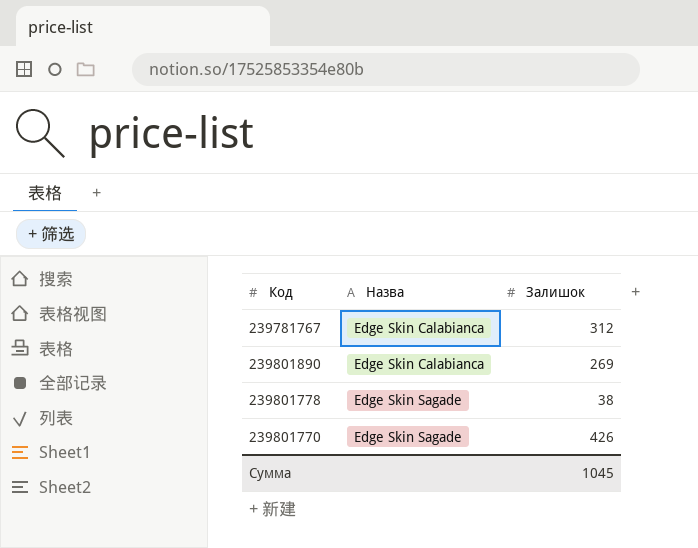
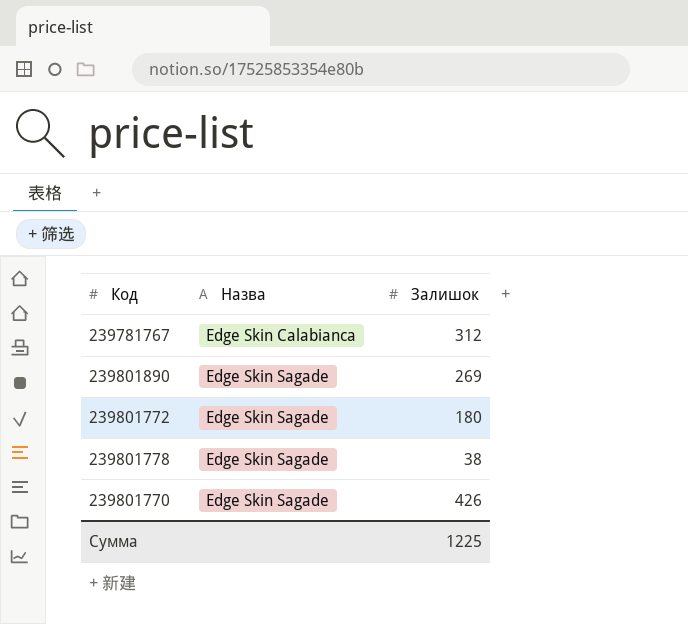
239801890 | Назва: Edge Skin Calabianca -> Edge Skin Sagade
row 239801772: none -> Edge Skin Sagade | 180
Сумма | Залишок: 1045 -> 1225

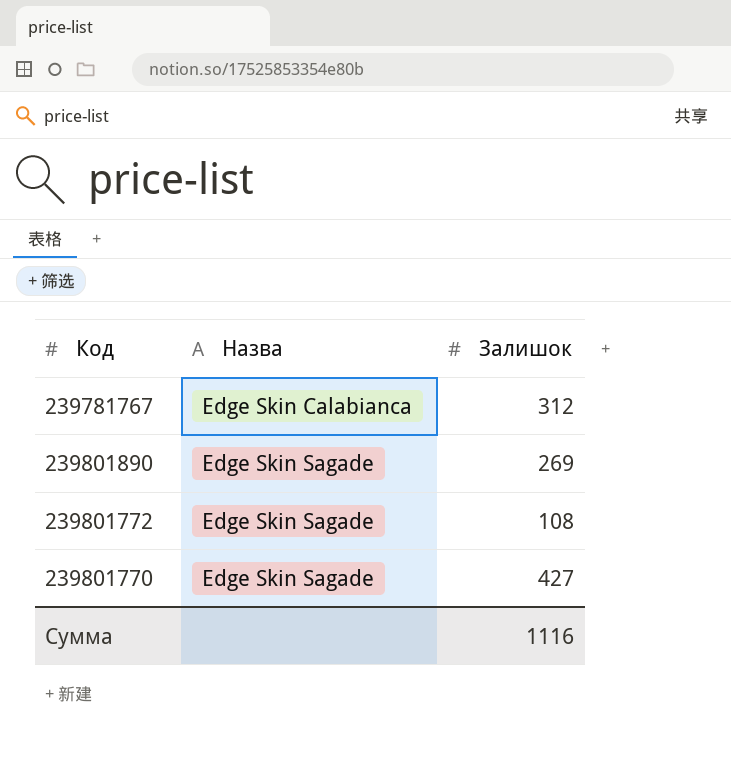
row 239801778: Edge Skin Sagade | 38 -> none
239801772 | Залишок: 180 -> 108
239801770 | Залишок: 426 -> 427
Сумма | Залишок: 1225 -> 1116

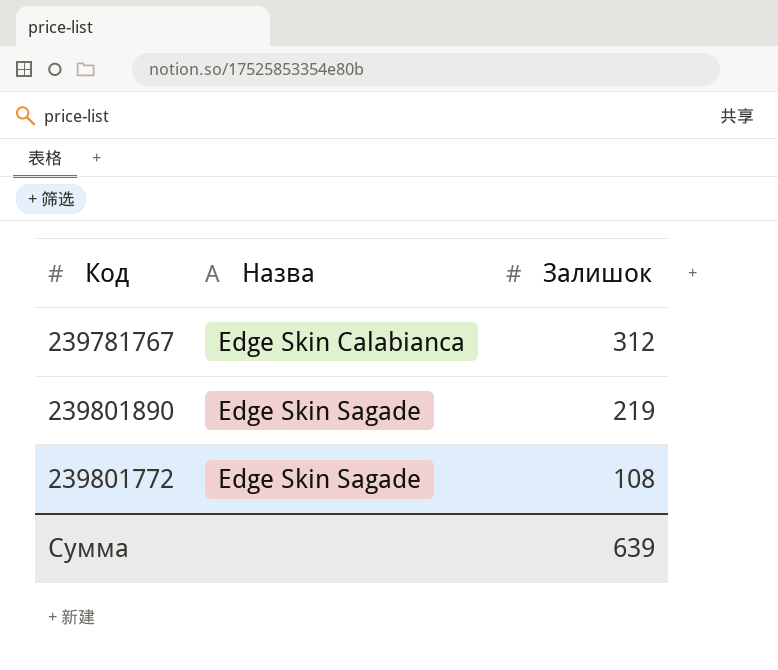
row 239801770: Edge Skin Sagade | 427 -> none
239801890 | Залишок: 269 -> 219
Сумма | Залишок: 1116 -> 639

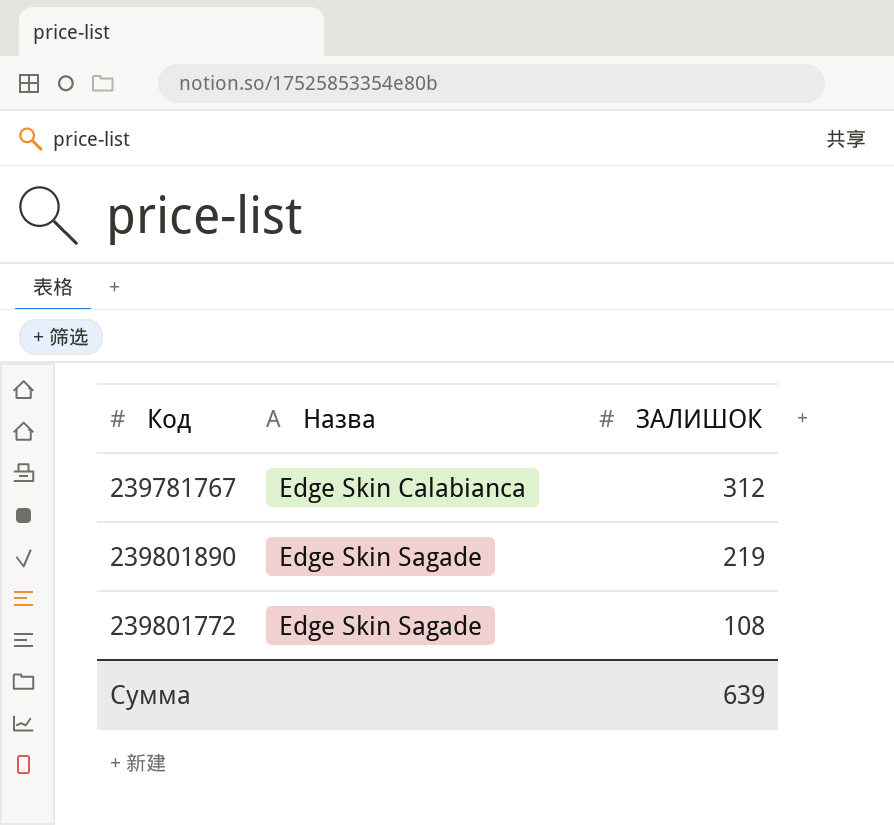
column name: Залишок -> ЗАЛИШОК

